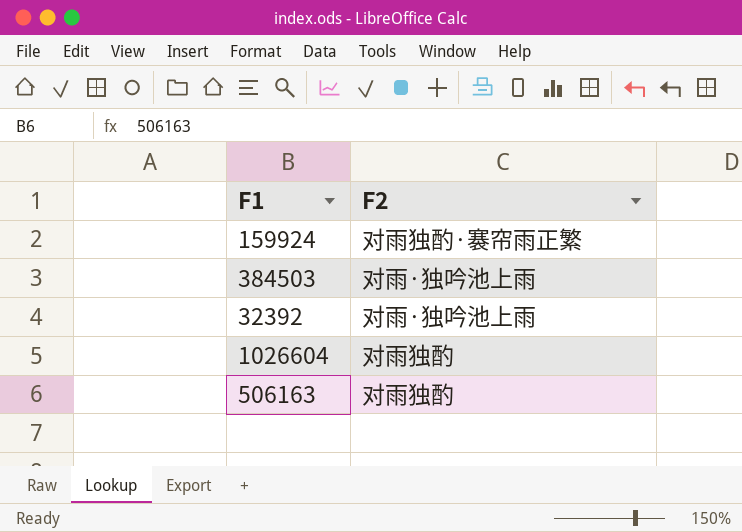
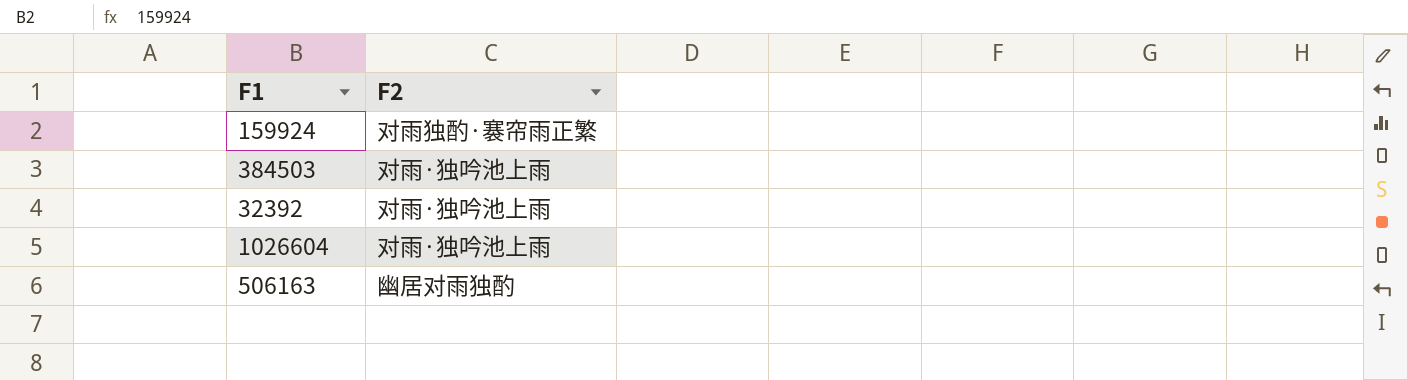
1026604 | F2: 对雨独酌 -> 对雨·独吟池上雨
506163 | F2: 对雨独酌 -> 幽居对雨独酌

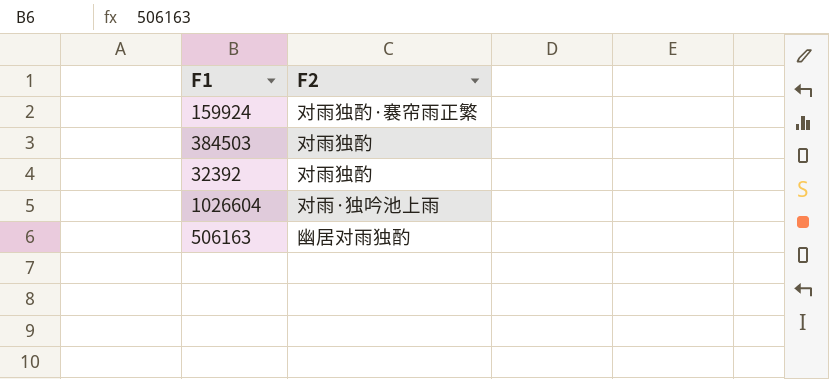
384503 | F2: 对雨·独吟池上雨 -> 对雨独酌
32392 | F2: 对雨·独吟池上雨 -> 对雨独酌

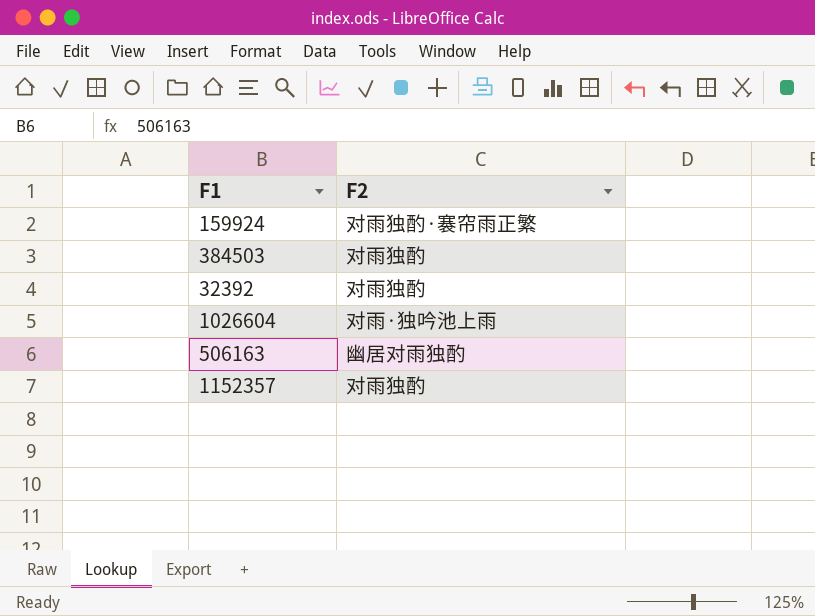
row 1152357: none -> 对雨独酌

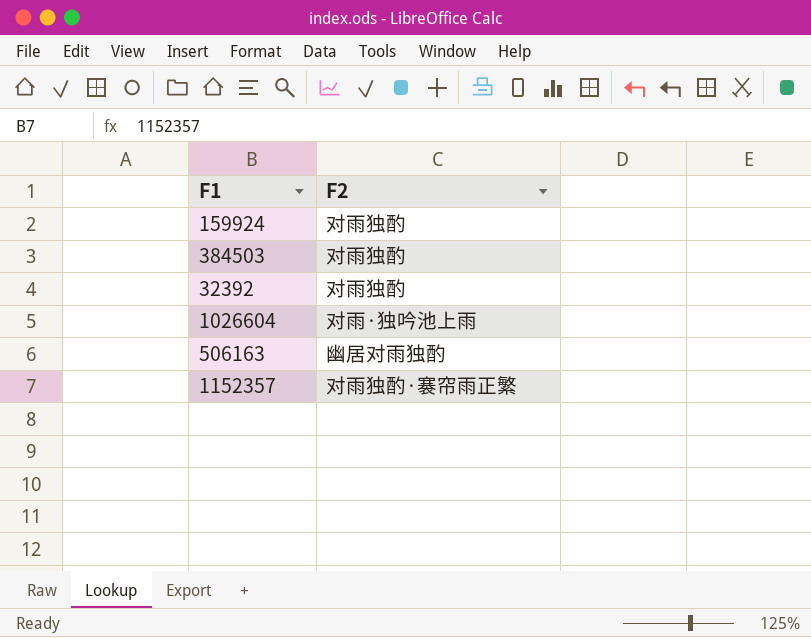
159924 | F2: 对雨独酌·褰帘雨正繁 -> 对雨独酌
1152357 | F2: 对雨独酌 -> 对雨独酌·褰帘雨正繁

